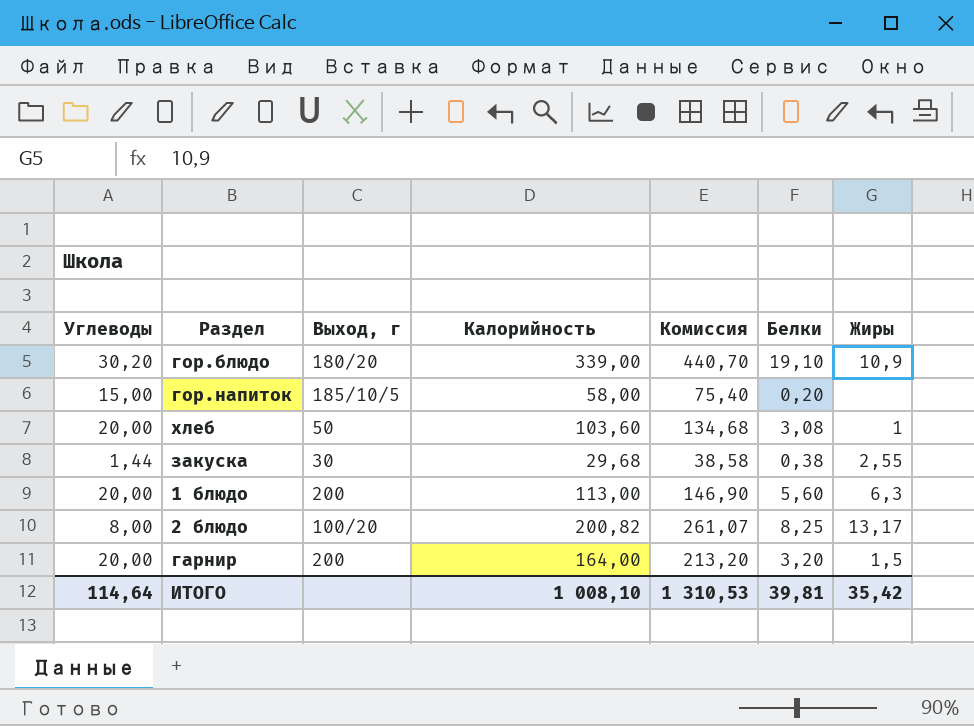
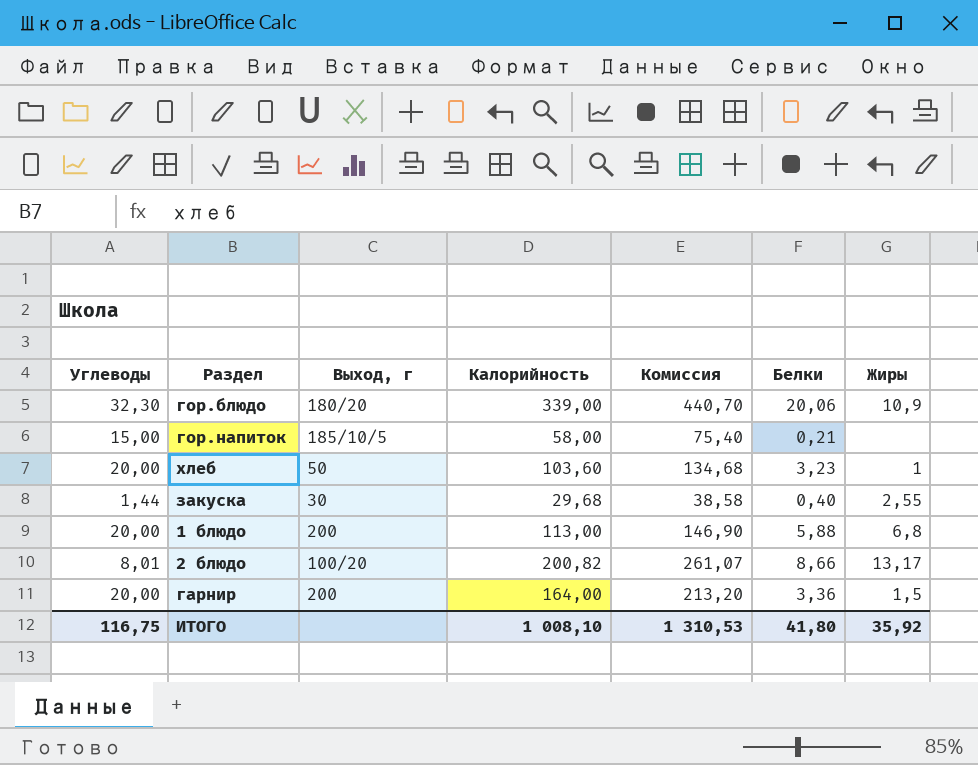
гор.блюдо | Углеводы: 30,20 -> 32,30
гор.блюдо | Белки: 19,10 -> 20,06
гор.напиток | Белки: 0,20 -> 0,21
хлеб | Белки: 3,08 -> 3,23
закуска | Белки: 0,38 -> 0,40
1 блюдо | Белки: 5,60 -> 5,88
1 блюдо | Жиры: 6,3 -> 6,8
2 блюдо | Углеводы: 8,00 -> 8,01
2 блюдо | Белки: 8,25 -> 8,66
гарнир | Белки: 3,20 -> 3,36
ИТОГО | Углеводы: 114,64 -> 116,75
ИТОГО | Белки: 39,81 -> 41,80
ИТОГО | Жиры: 35,42 -> 35,92

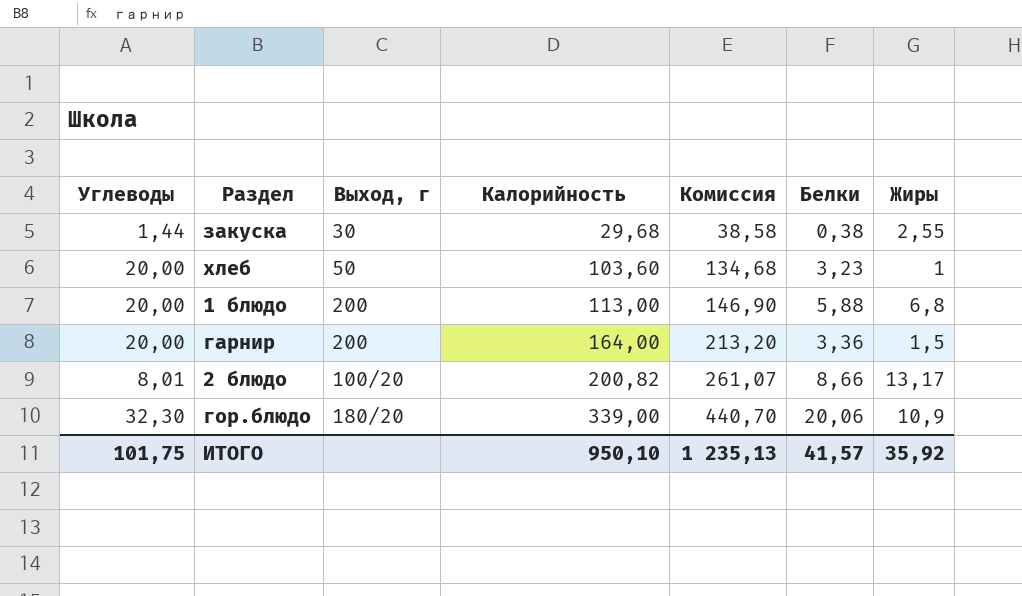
row order: none -> Калорийность ascending
row гор.напиток: 15,00 | 185/10/5 | 58,00 | 75,40 | 0,21 | none -> none
закуска | Белки: 0,40 -> 0,38
ИТОГО | Углеводы: 116,75 -> 101,75
ИТОГО | Калорийность: 1 008,10 -> 950,10
ИТОГО | Комиссия: 1 310,53 -> 1 235,13
ИТОГО | Белки: 41,80 -> 41,57

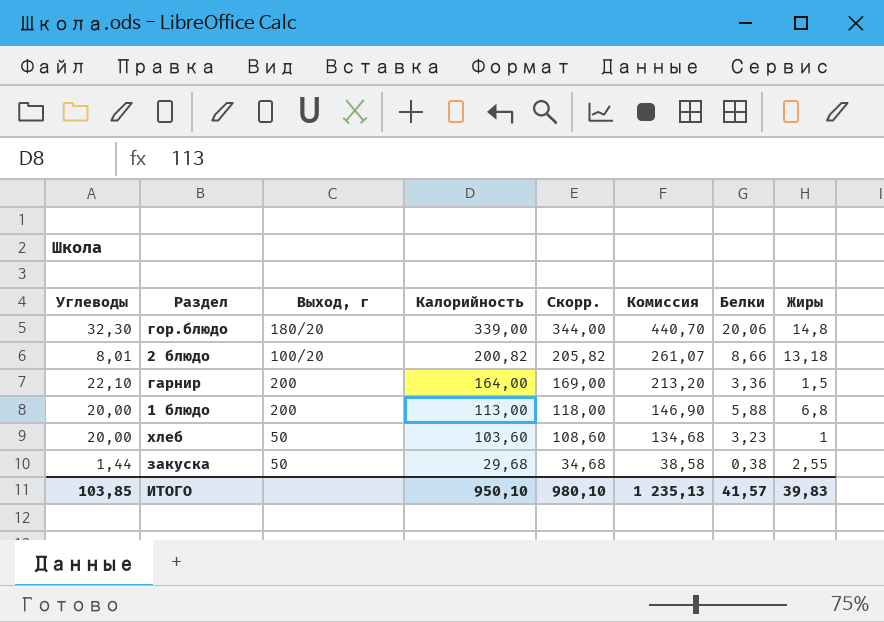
row order: Калорийность ascending -> Калорийность descending
column Скорр. | formula: none -> [Калорийность] + 5
гор.блюдо | Жиры: 10,9 -> 14,8
2 блюдо | Жиры: 13,17 -> 13,18
гарнир | Углеводы: 20,00 -> 22,10
закуска | Выход, г: 30 -> 50
ИТОГО | Углеводы: 101,75 -> 103,85
ИТОГО | Жиры: 35,92 -> 39,83

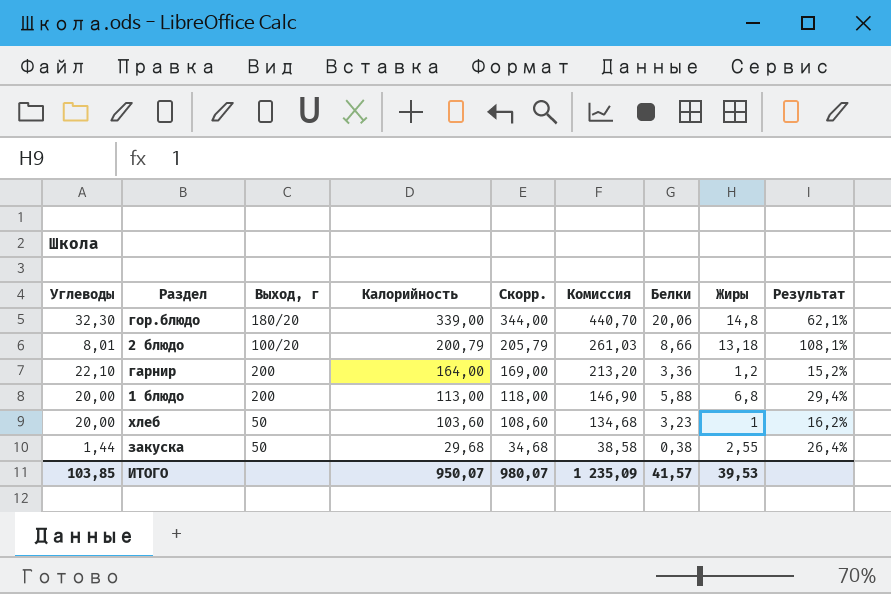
column Результат | formula: none -> [Белки] / [Углеводы]
2 блюдо | Калорийность: 200,82 -> 200,79
2 блюдо | Скорр.: 205,82 -> 205,79
2 блюдо | Комиссия: 261,07 -> 261,03
гарнир | Жиры: 1,5 -> 1,2
ИТОГО | Калорийность: 950,10 -> 950,07
ИТОГО | Скорр.: 980,10 -> 980,07
ИТОГО | Комиссия: 1 235,13 -> 1 235,09
ИТОГО | Жиры: 39,83 -> 39,53

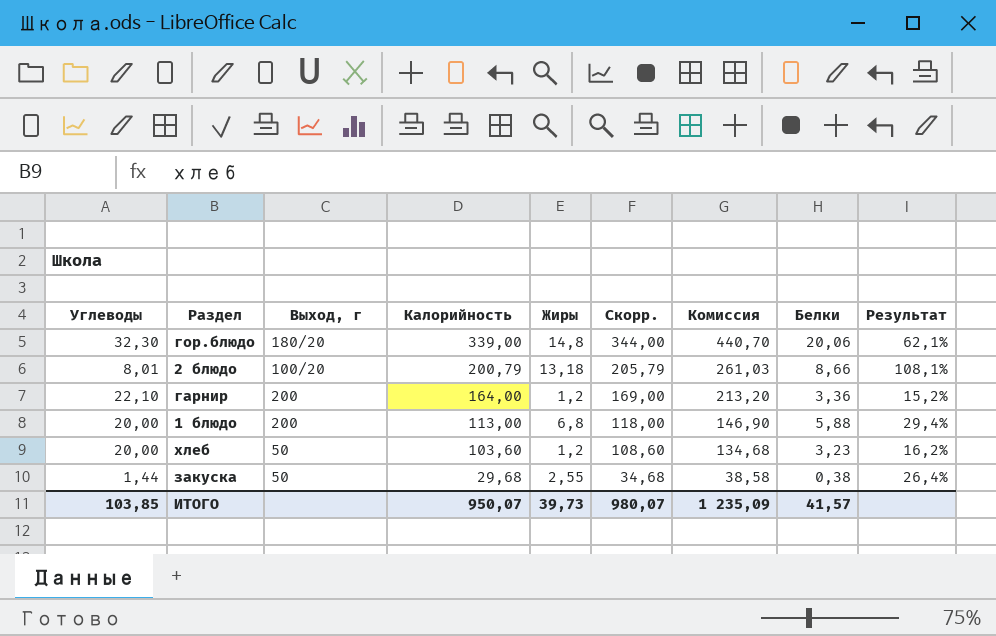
column Жиры | position: 8 -> 5
хлеб | Жиры: 1 -> 1,2
ИТОГО | Жиры: 39,53 -> 39,73

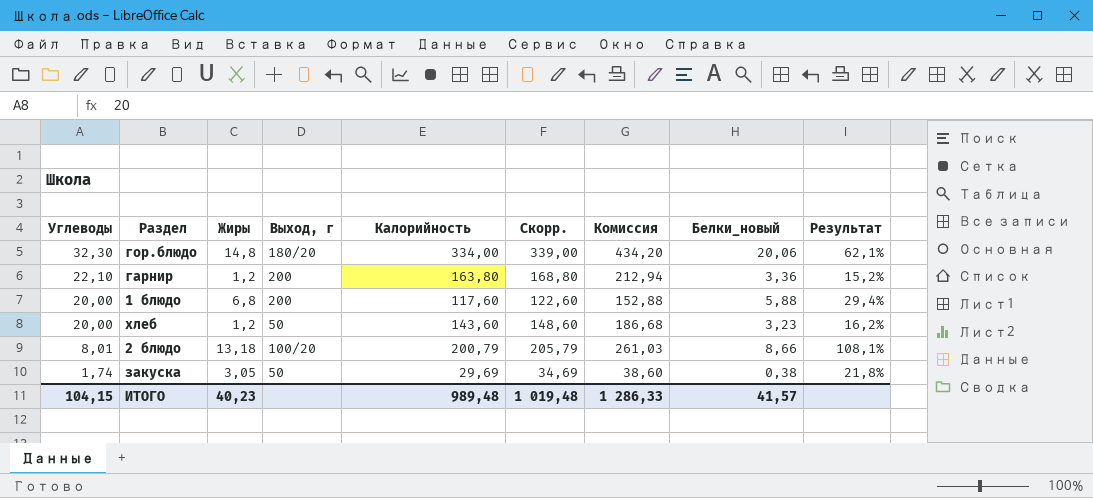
row order: Калорийность descending -> Углеводы descending
column Жиры | position: 5 -> 3
column name: Белки -> Белки_новый
гор.блюдо | Калорийность: 339,00 -> 334,00
гор.блюдо | Скорр.: 344,00 -> 339,00
гор.блюдо | Комиссия: 440,70 -> 434,20
гарнир | Калорийность: 164,00 -> 163,80
гарнир | Скорр.: 169,00 -> 168,80
гарнир | Комиссия: 213,20 -> 212,94
1 блюдо | Калорийность: 113,00 -> 117,60
1 блюдо | Скорр.: 118,00 -> 122,60
1 блюдо | Комиссия: 146,90 -> 152,88
хлеб | Калорийность: 103,60 -> 143,60
хлеб | Скорр.: 108,60 -> 148,60
хлеб | Комиссия: 134,68 -> 186,68
закуска | Углеводы: 1,44 -> 1,74
закуска | Жиры: 2,55 -> 3,05
закуска | Калорийность: 29,68 -> 29,69
закуска | Скорр.: 34,68 -> 34,69
закуска | Комиссия: 38,58 -> 38,60
закуска | Результат: 26,4% -> 21,8%
ИТОГО | Углеводы: 103,85 -> 104,15
ИТОГО | Жиры: 39,73 -> 40,23
ИТОГО | Калорийность: 950,07 -> 989,48
ИТОГО | Скорр.: 980,07 -> 1 019,48
ИТОГО | Комиссия: 1 235,09 -> 1 286,33

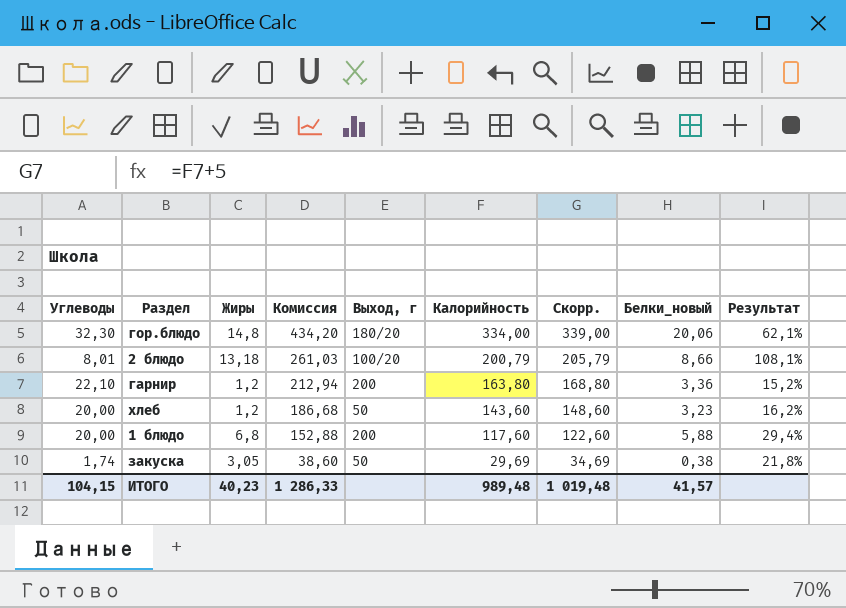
row order: Углеводы descending -> Комиссия descending
column Комиссия | position: 7 -> 4

